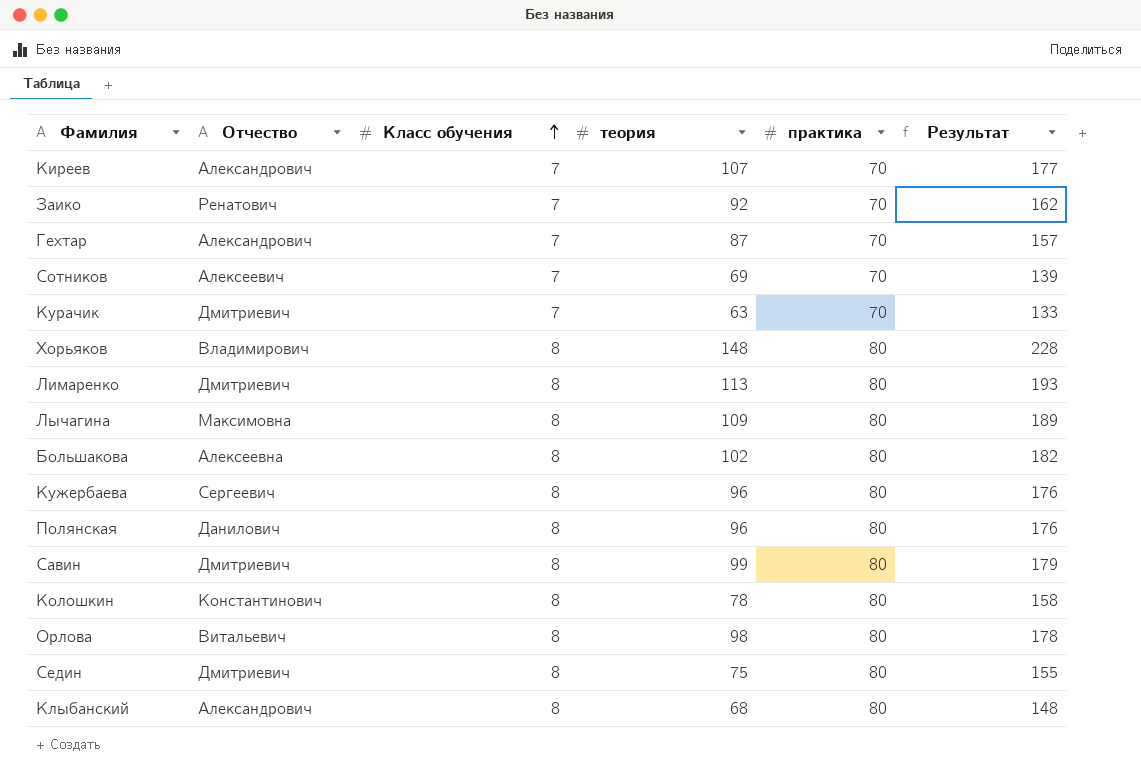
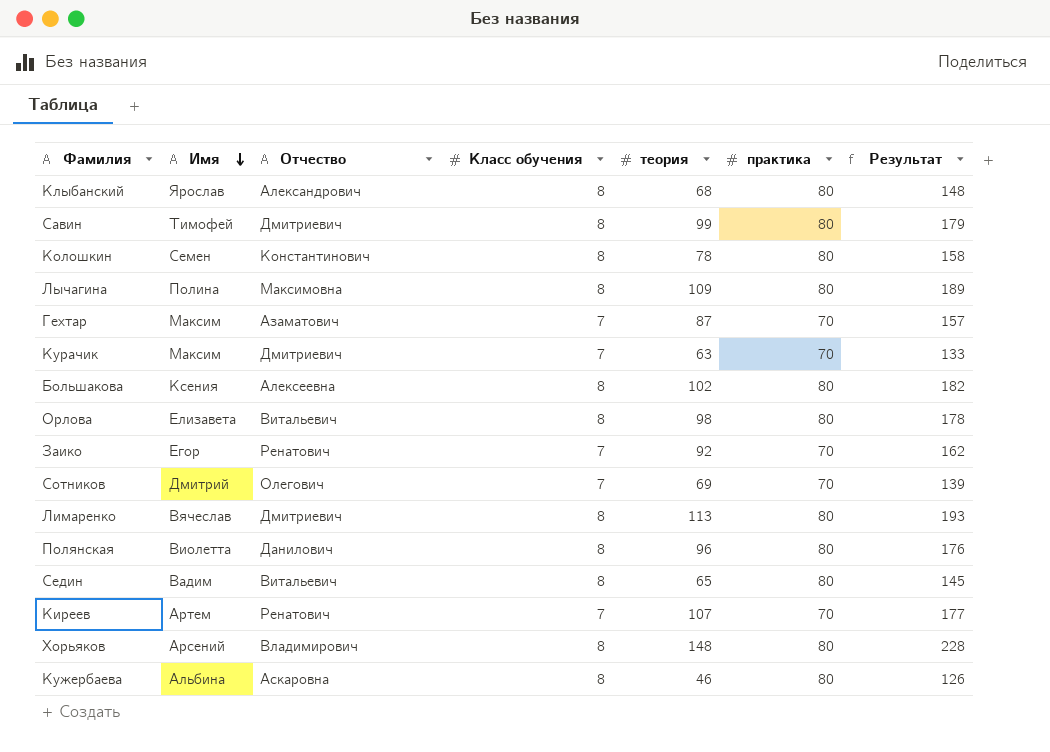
row order: Класс обучения ascending -> Имя descending
column Имя | position: none -> 2
Гехтар | Отчество: Александрович -> Азаматович
Сотников | Отчество: Алексеевич -> Олегович
Седин | Отчество: Дмитриевич -> Витальевич
Седин | теория: 75 -> 65
Седин | Результат: 155 -> 145
Киреев | Отчество: Александрович -> Ренатович
Кужербаева | Отчество: Сергеевич -> Аскаровна
Кужербаева | теория: 96 -> 46
Кужербаева | Результат: 176 -> 126

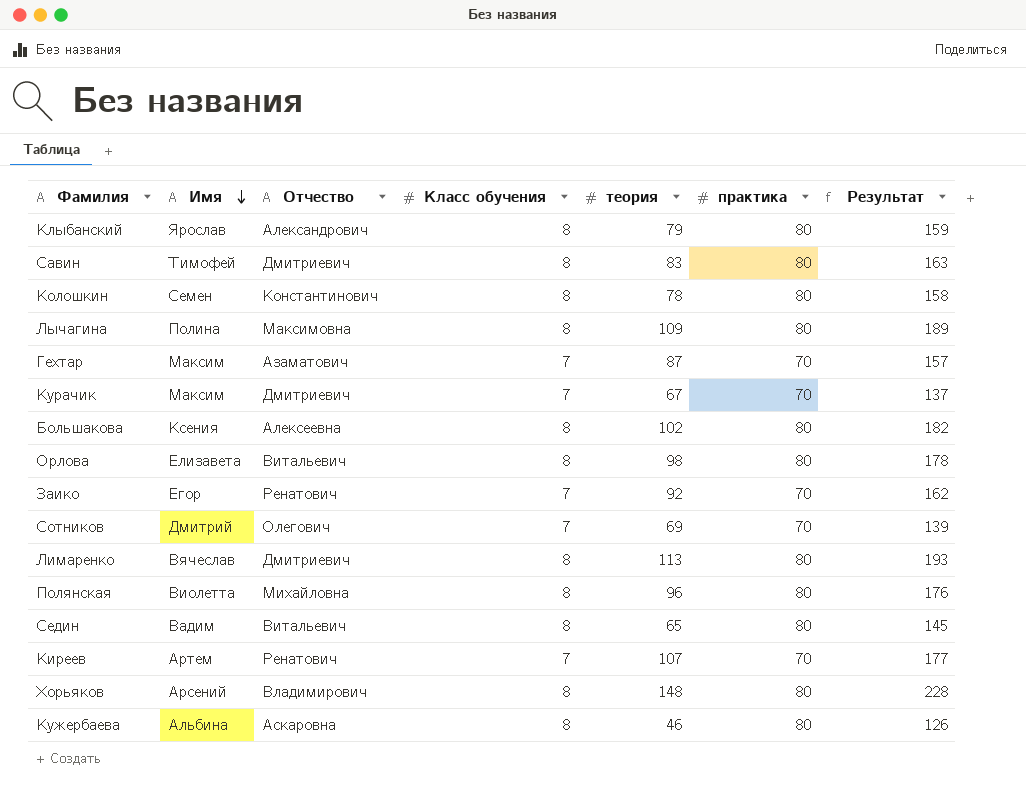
Клыбанский | теория: 68 -> 79
Клыбанский | Результат: 148 -> 159
Савин | теория: 99 -> 83
Савин | Результат: 179 -> 163
Курачик | теория: 63 -> 67
Курачик | Результат: 133 -> 137
Полянская | Отчество: Данилович -> Михайловна

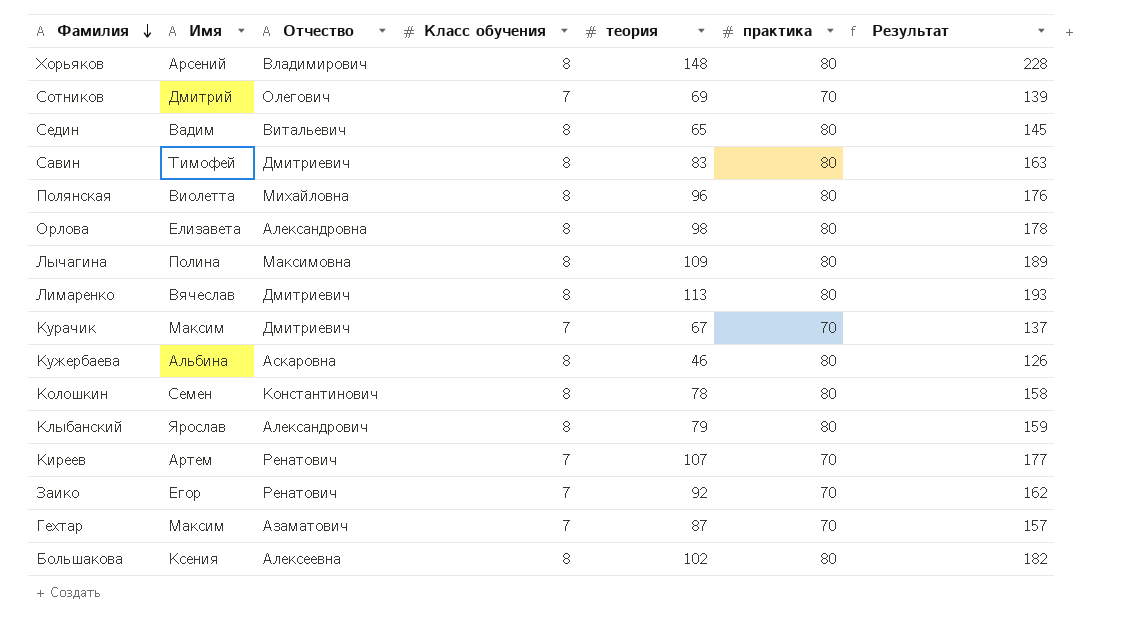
row order: Имя descending -> Фамилия descending
Орлова | Отчество: Витальевич -> Александровна

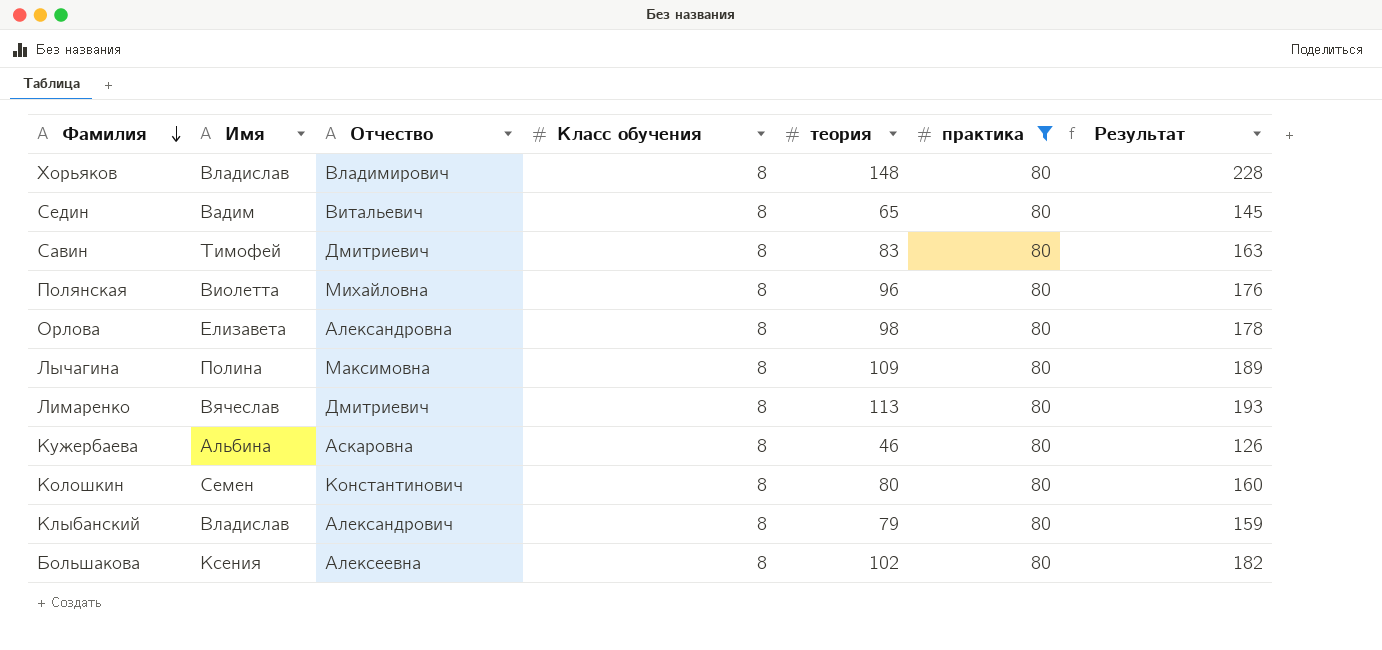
filter: none -> практика = 80
Хорьяков | Имя: Арсений -> Владислав
Колошкин | теория: 78 -> 80
Колошкин | Результат: 158 -> 160
Клыбанский | Имя: Ярослав -> Владислав

